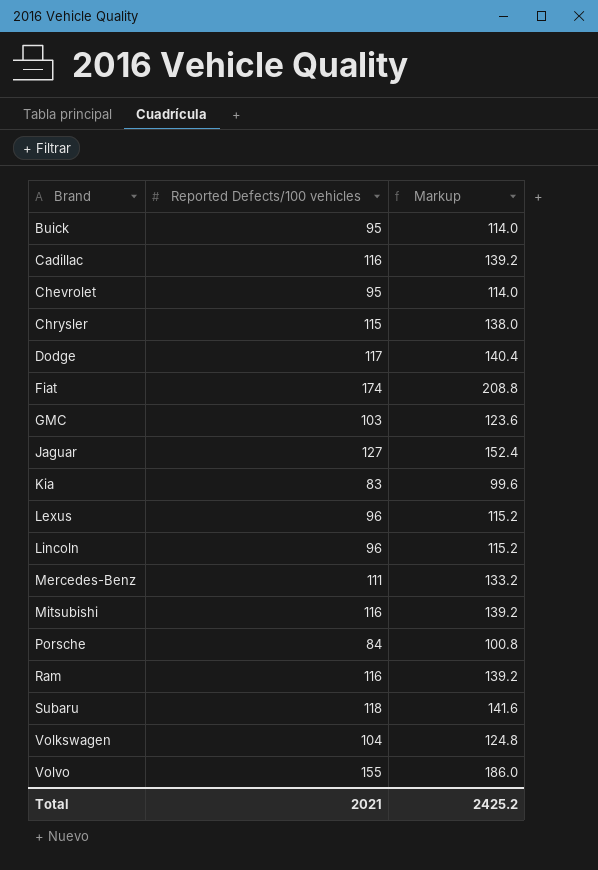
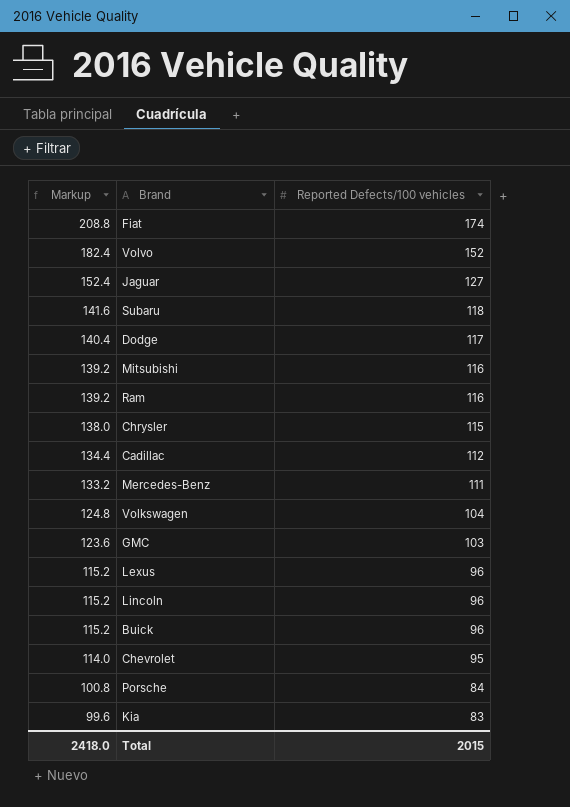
row order: Brand ascending -> Markup descending
column Markup | position: 3 -> 1
Volvo | Markup: 186.0 -> 182.4
Volvo | Reported Defects/100 vehicles: 155 -> 152
Cadillac | Markup: 139.2 -> 134.4
Cadillac | Reported Defects/100 vehicles: 116 -> 112
Buick | Markup: 114.0 -> 115.2
Buick | Reported Defects/100 vehicles: 95 -> 96
Total | Markup: 2425.2 -> 2418.0
Total | Reported Defects/100 vehicles: 2021 -> 2015

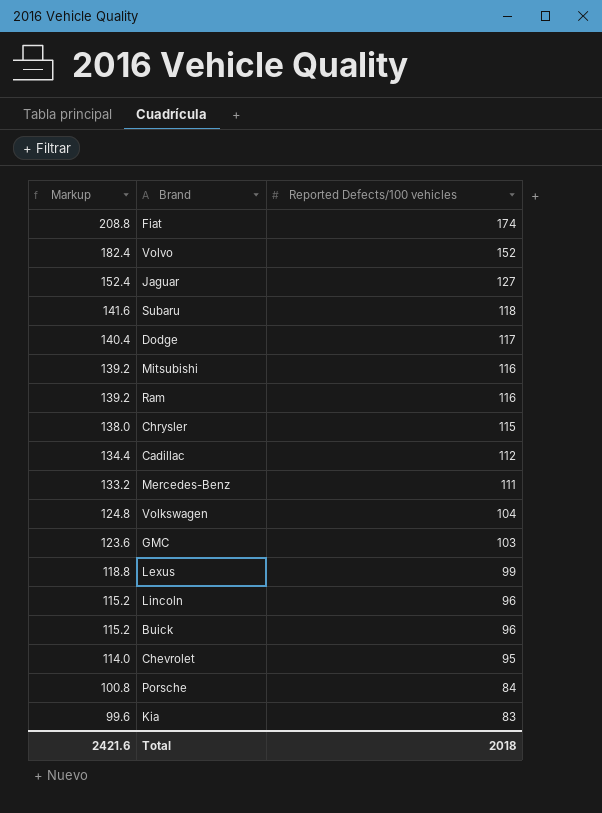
Lexus | Markup: 115.2 -> 118.8
Lexus | Reported Defects/100 vehicles: 96 -> 99
Total | Markup: 2418.0 -> 2421.6
Total | Reported Defects/100 vehicles: 2015 -> 2018

